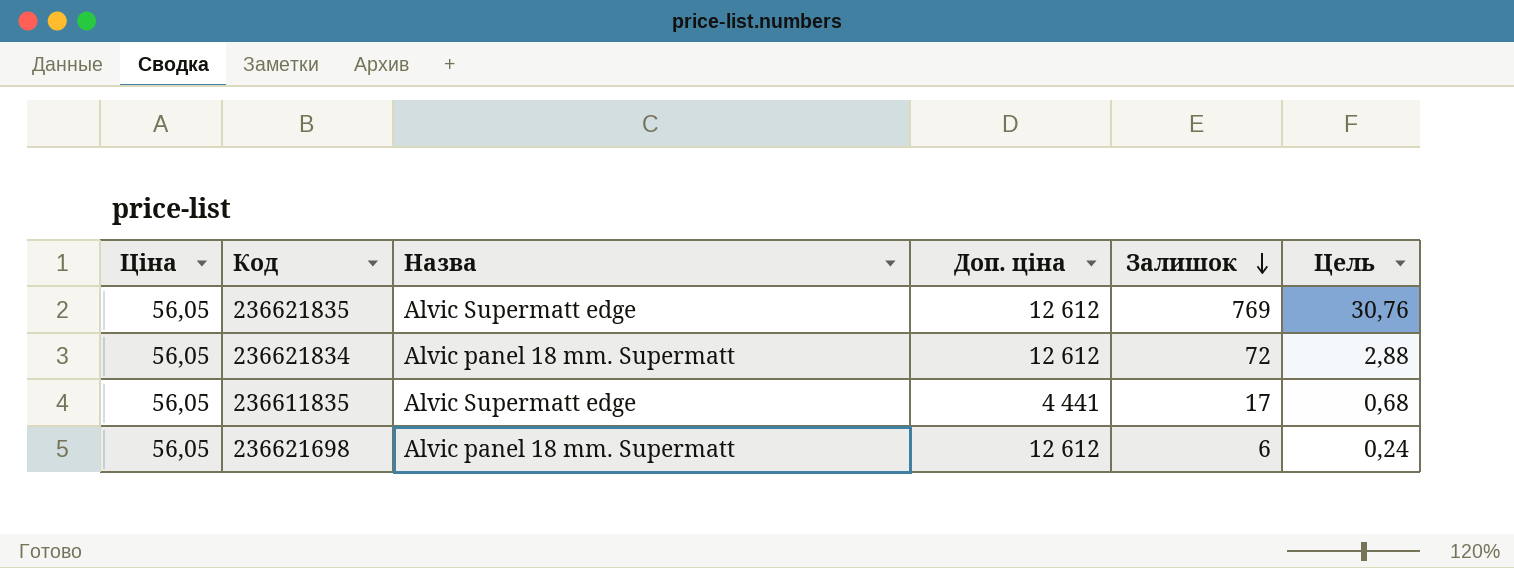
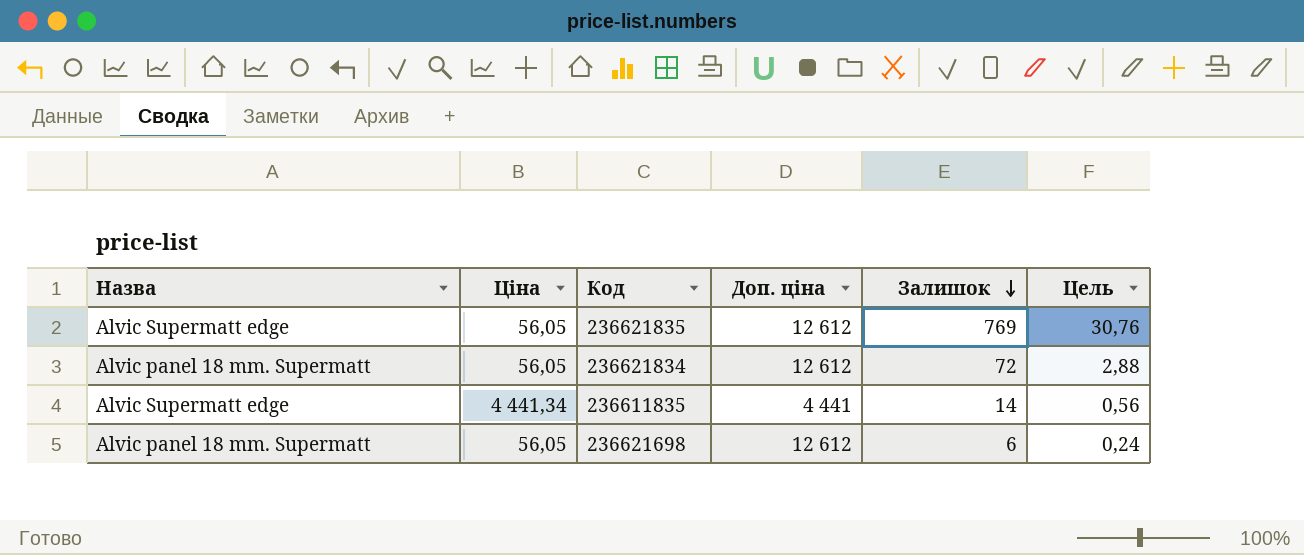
column Назва | position: 3 -> 1
236611835 | Ціна: 56,05 -> 4 441,34
236611835 | Залишок: 17 -> 14
236611835 | Цель: 0,68 -> 0,56

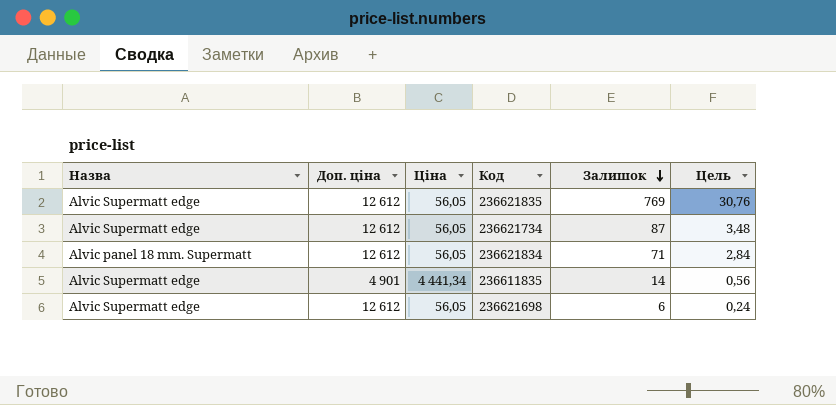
column Доп. ціна | position: 4 -> 2
row 236621734: none -> Alvic Supermatt edge | 12 612 | 56,05 | 87 | 3,48
236621834 | Залишок: 72 -> 71
236621834 | Цель: 2,88 -> 2,84
236611835 | Доп. ціна: 4 441 -> 4 901
236621698 | Назва: Alvic panel 18 mm. Supermatt -> Alvic Supermatt edge

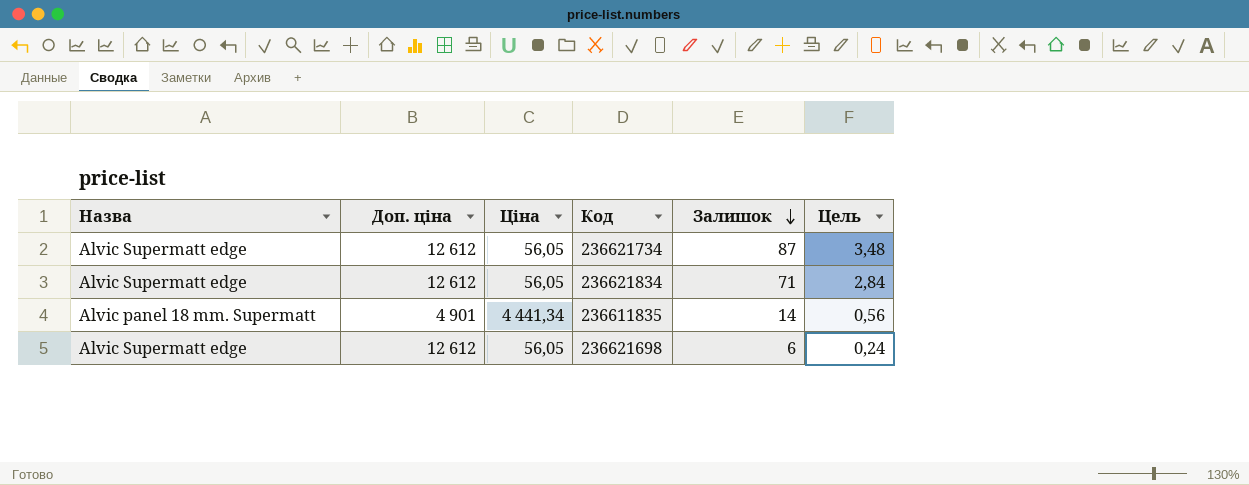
row 236621835: Alvic Supermatt edge | 12 612 | 56,05 | 769 | 30,76 -> none
236621834 | Назва: Alvic panel 18 mm. Supermatt -> Alvic Supermatt edge
236611835 | Назва: Alvic Supermatt edge -> Alvic panel 18 mm. Supermatt

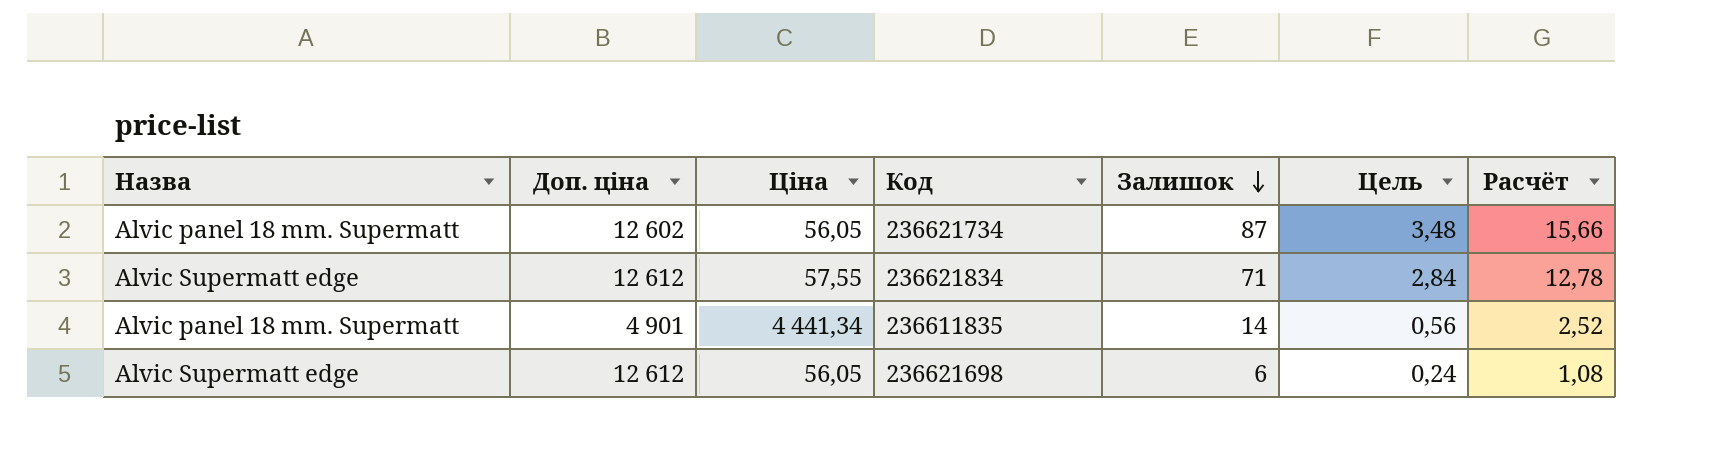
column Расчёт | formula: none -> [Залишок] * 0,18
236621734 | Назва: Alvic Supermatt edge -> Alvic panel 18 mm. Supermatt
236621734 | Доп. ціна: 12 612 -> 12 602
236621834 | Ціна: 56,05 -> 57,55

